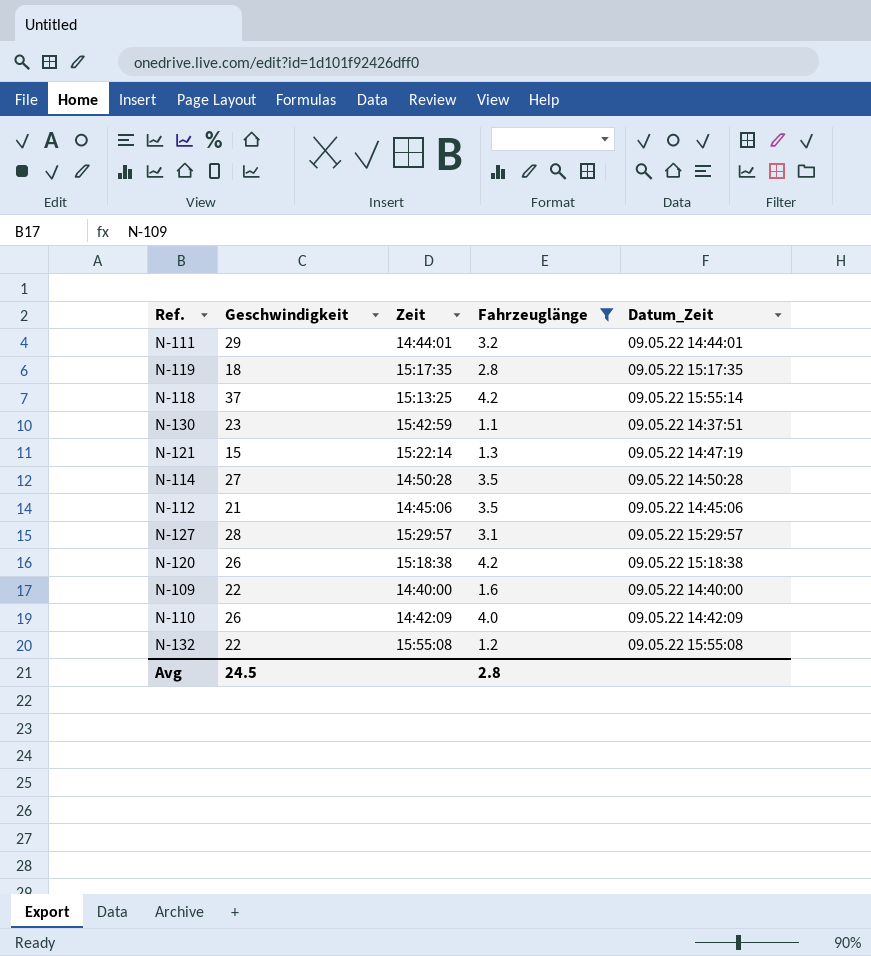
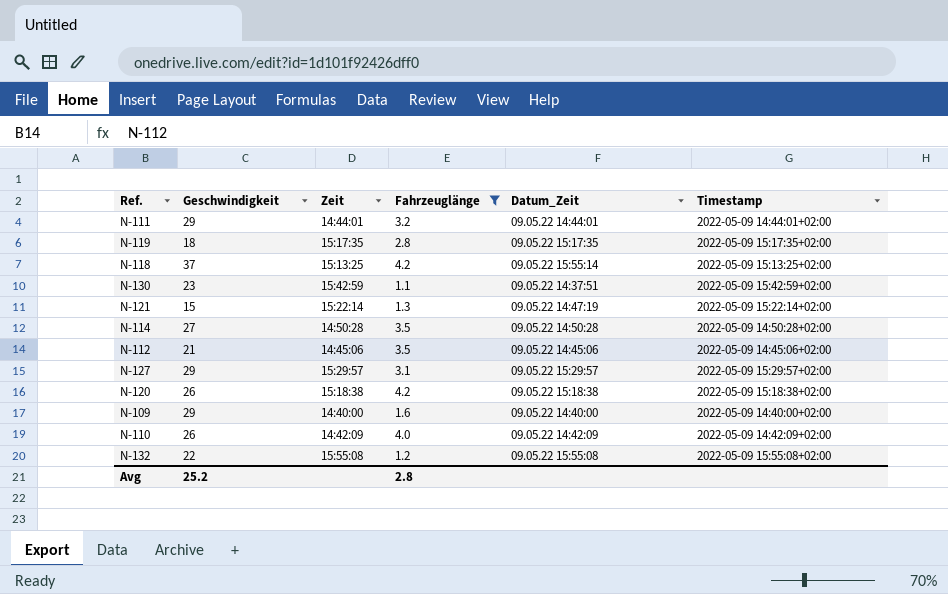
column Timestamp | position: none -> 6
N-127 | Geschwindigkeit: 28 -> 29
N-109 | Geschwindigkeit: 22 -> 29
Avg | Geschwindigkeit: 24.5 -> 25.2

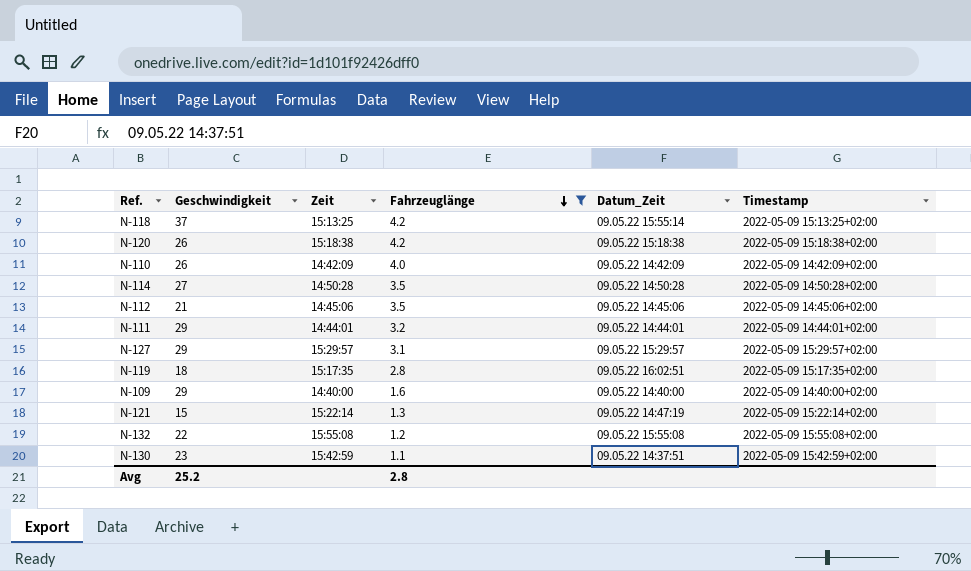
row order: none -> Fahrzeuglänge descending
N-119 | Datum_Zeit: 09.05.22 15:17:35 -> 09.05.22 16:02:51

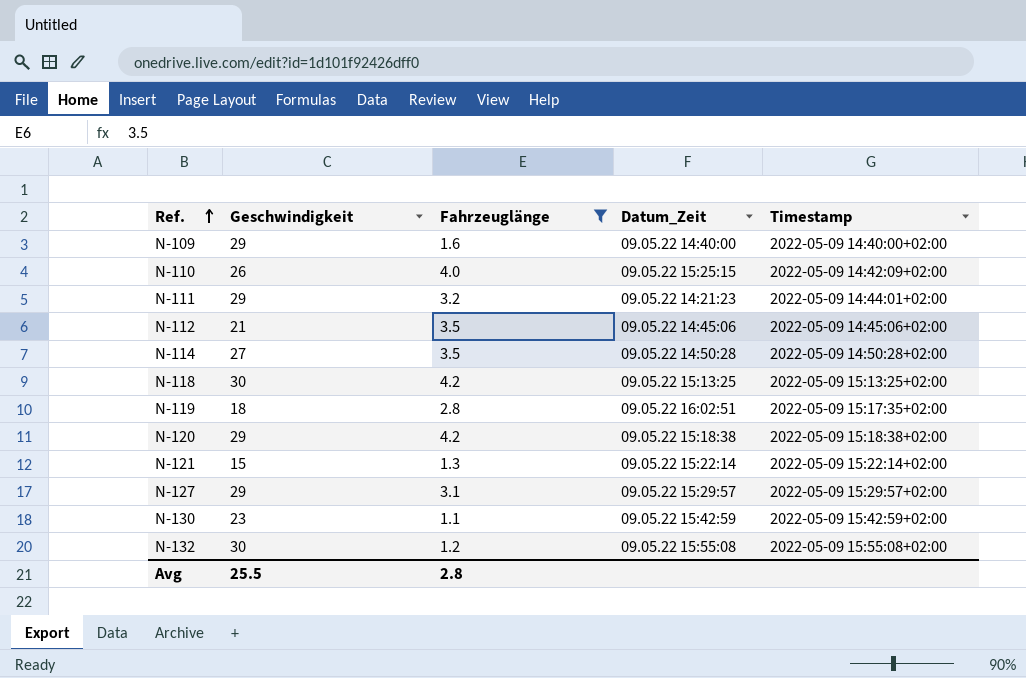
row order: Fahrzeuglänge descending -> Ref. ascending
column Zeit | position: 3 -> none
N-110 | Datum_Zeit: 09.05.22 14:42:09 -> 09.05.22 15:25:15
N-111 | Datum_Zeit: 09.05.22 14:44:01 -> 09.05.22 14:21:23
N-118 | Geschwindigkeit: 37 -> 30
N-118 | Datum_Zeit: 09.05.22 15:55:14 -> 09.05.22 15:13:25
N-120 | Geschwindigkeit: 26 -> 29
N-121 | Datum_Zeit: 09.05.22 14:47:19 -> 09.05.22 15:22:14
N-130 | Datum_Zeit: 09.05.22 14:37:51 -> 09.05.22 15:42:59
N-132 | Geschwindigkeit: 22 -> 30
Avg | Geschwindigkeit: 25.2 -> 25.5

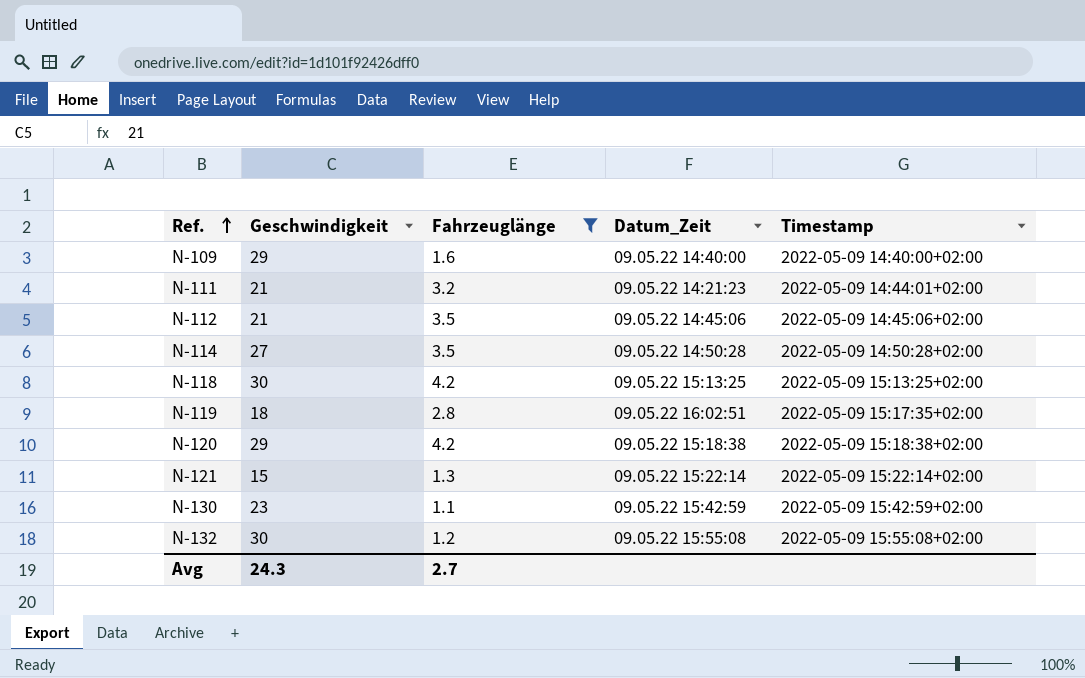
row N-110: 26 | 4.0 | 09.05.22 15:25:15 | 2022-05-09 14:42:09+02:00 -> none
row N-127: 29 | 3.1 | 09.05.22 15:29:57 | 2022-05-09 15:29:57+02:00 -> none
N-111 | Geschwindigkeit: 29 -> 21
Avg | Geschwindigkeit: 25.5 -> 24.3
Avg | Fahrzeuglänge: 2.8 -> 2.7

